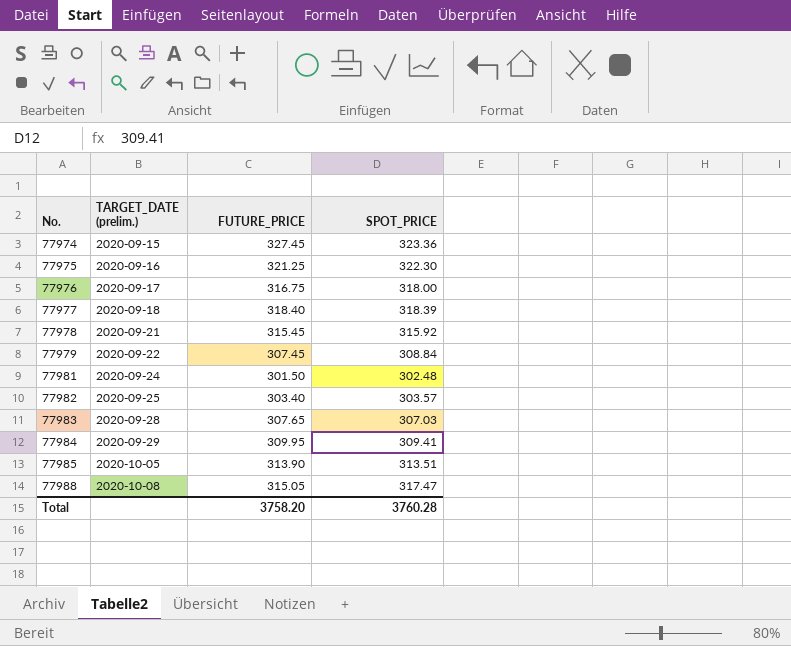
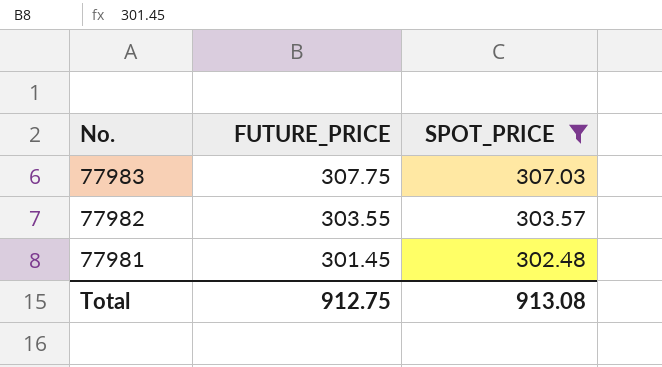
filter: none -> SPOT_PRICE <= 307.03
row order: No. ascending -> No. descending
column TARGET_DATE (prelim.) | position: 2 -> none
77983 | FUTURE_PRICE: 307.65 -> 307.75
77982 | FUTURE_PRICE: 303.40 -> 303.55
77981 | FUTURE_PRICE: 301.50 -> 301.45
Total | FUTURE_PRICE: 3758.20 -> 912.75
Total | SPOT_PRICE: 3760.28 -> 913.08

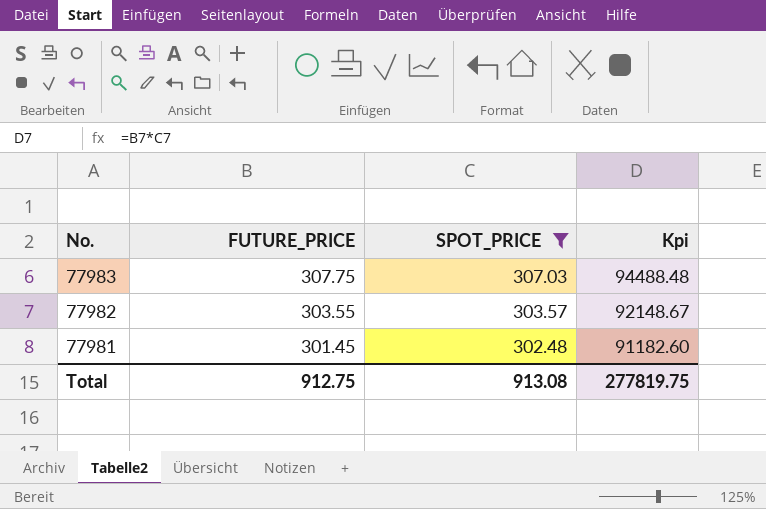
column Kpi | formula: none -> [FUTURE_PRICE] * [SPOT_PRICE]

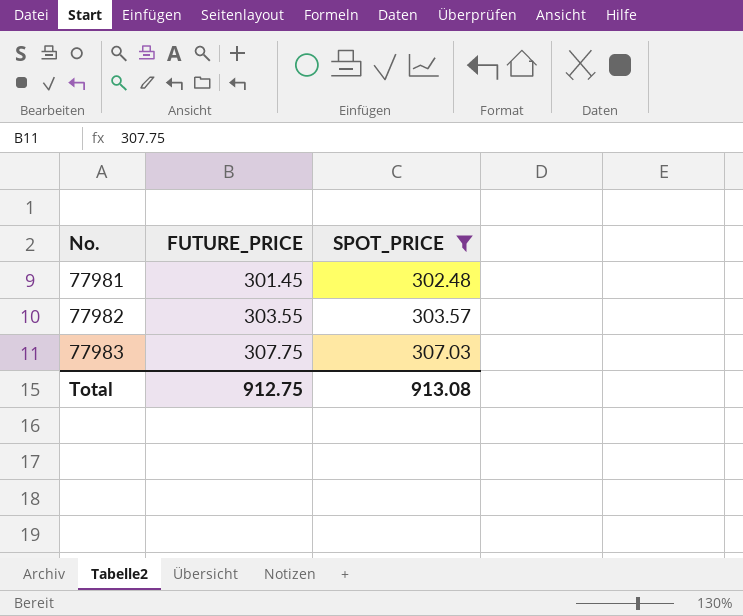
row order: No. descending -> No. ascending
column Kpi | formula: [FUTURE_PRICE] * [SPOT_PRICE] -> none

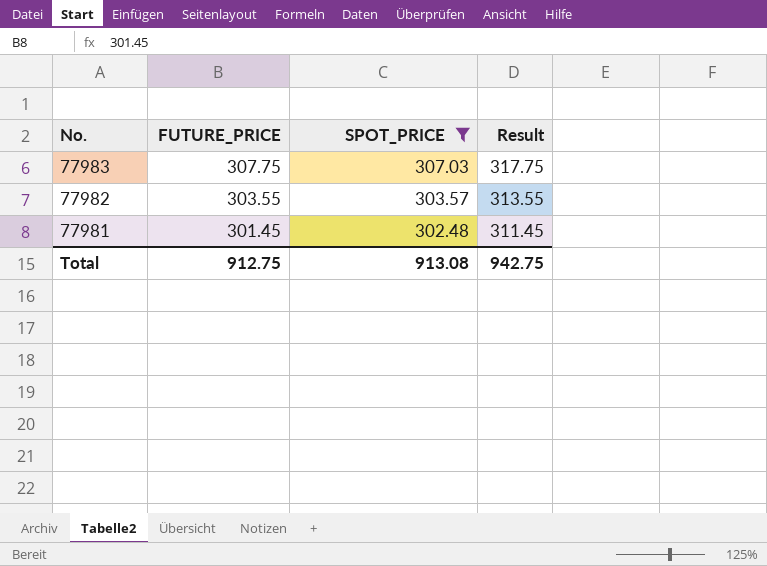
row order: No. ascending -> No. descending
column Result | formula: none -> [FUTURE_PRICE] + 10

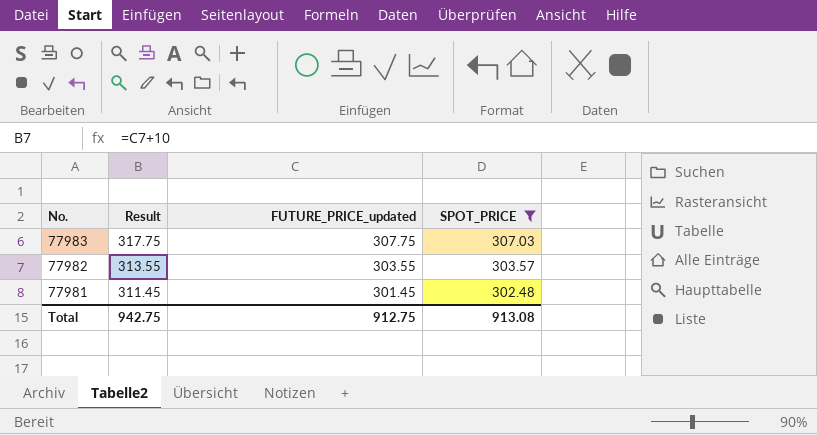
column Result | position: 4 -> 2
column name: FUTURE_PRICE -> FUTURE_PRICE_updated

